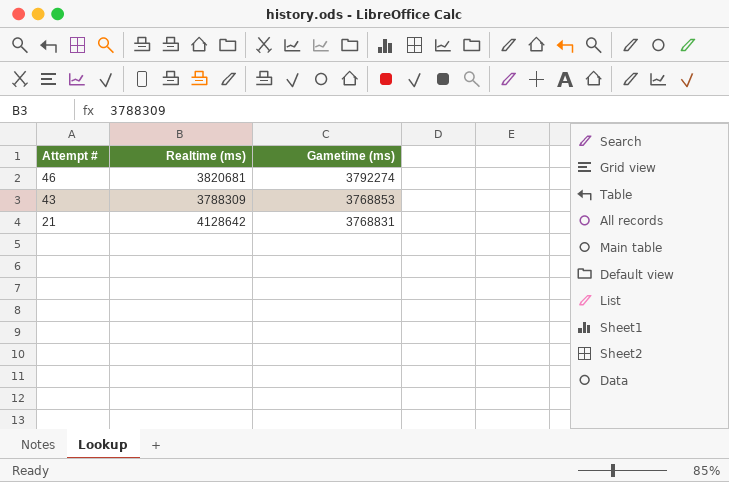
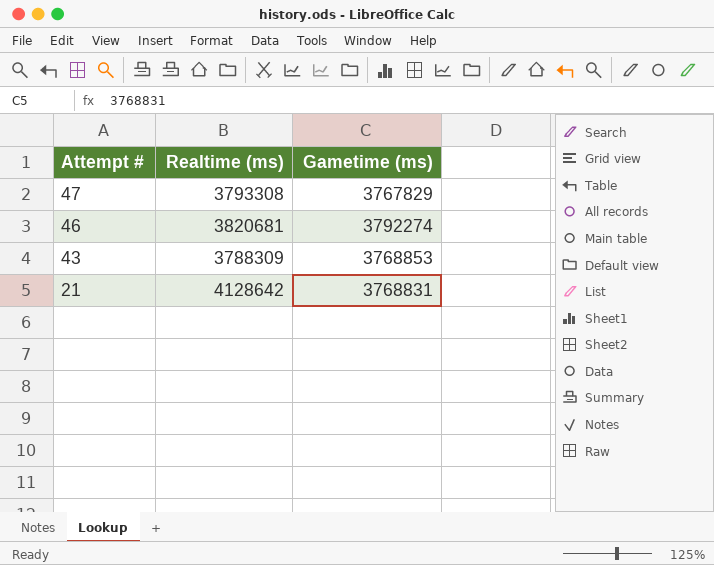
row 47: none -> 3793308 | 3767829

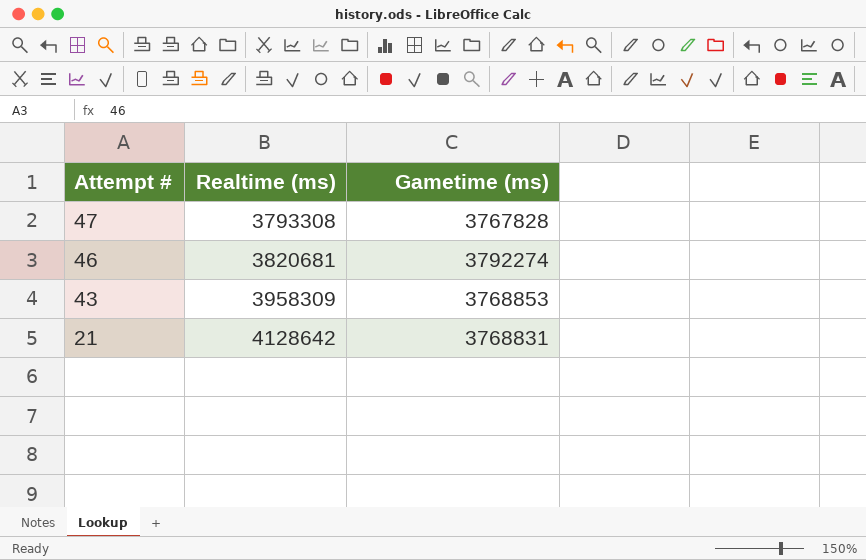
47 | Gametime (ms): 3767829 -> 3767828
43 | Realtime (ms): 3788309 -> 3958309

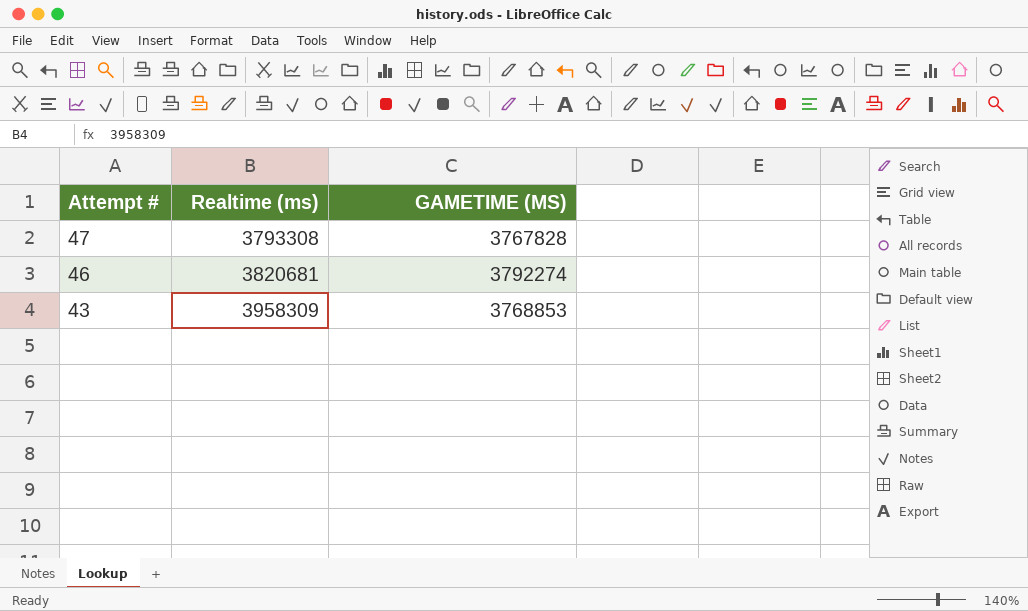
column name: Gametime (ms) -> GAMETIME (MS)
row 21: 4128642 | 3768831 -> none

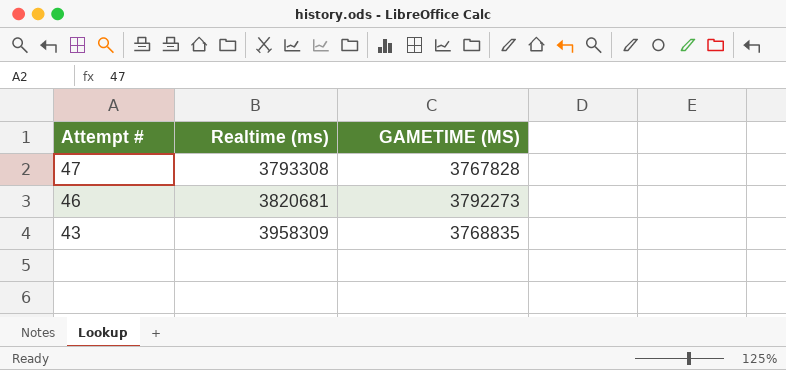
46 | GAMETIME (MS): 3792274 -> 3792273
43 | GAMETIME (MS): 3768853 -> 3768835

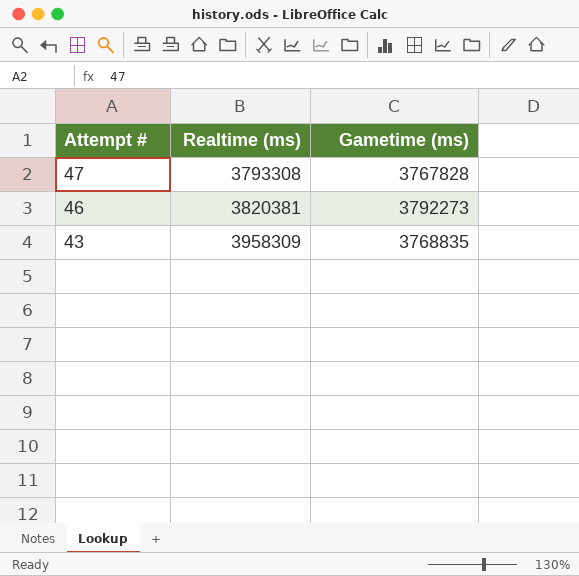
column name: GAMETIME (MS) -> Gametime (ms)
46 | Realtime (ms): 3820681 -> 3820381

